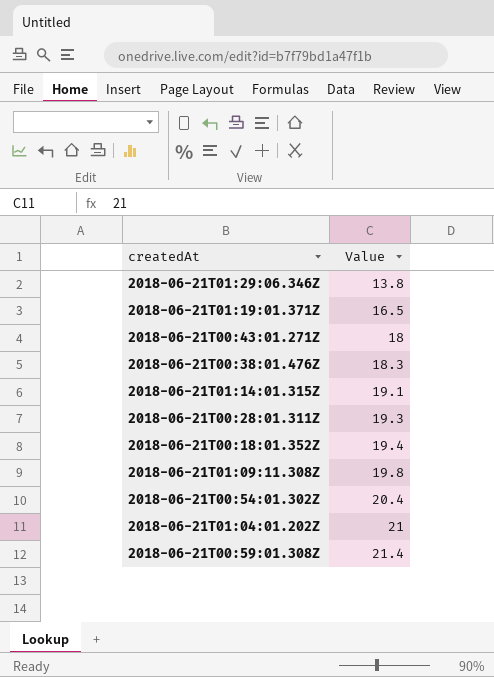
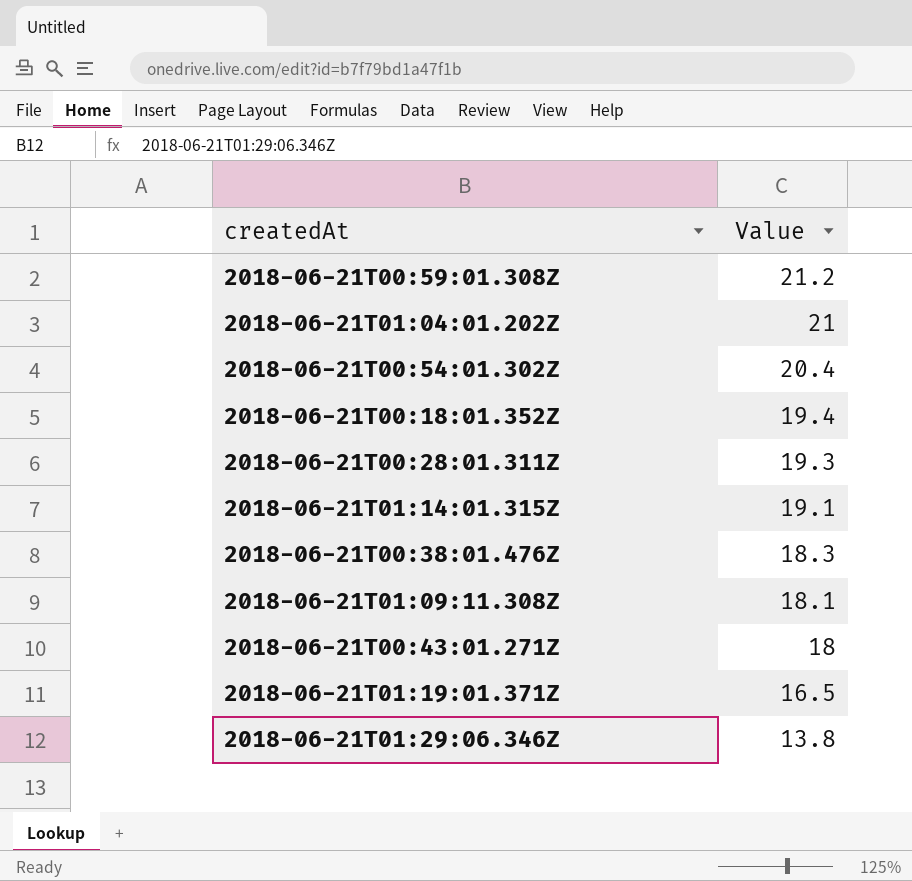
row order: Value ascending -> Value descending
2018-06-21T00:59:01.308Z | Value: 21.4 -> 21.2
2018-06-21T01:09:11.308Z | Value: 19.8 -> 18.1

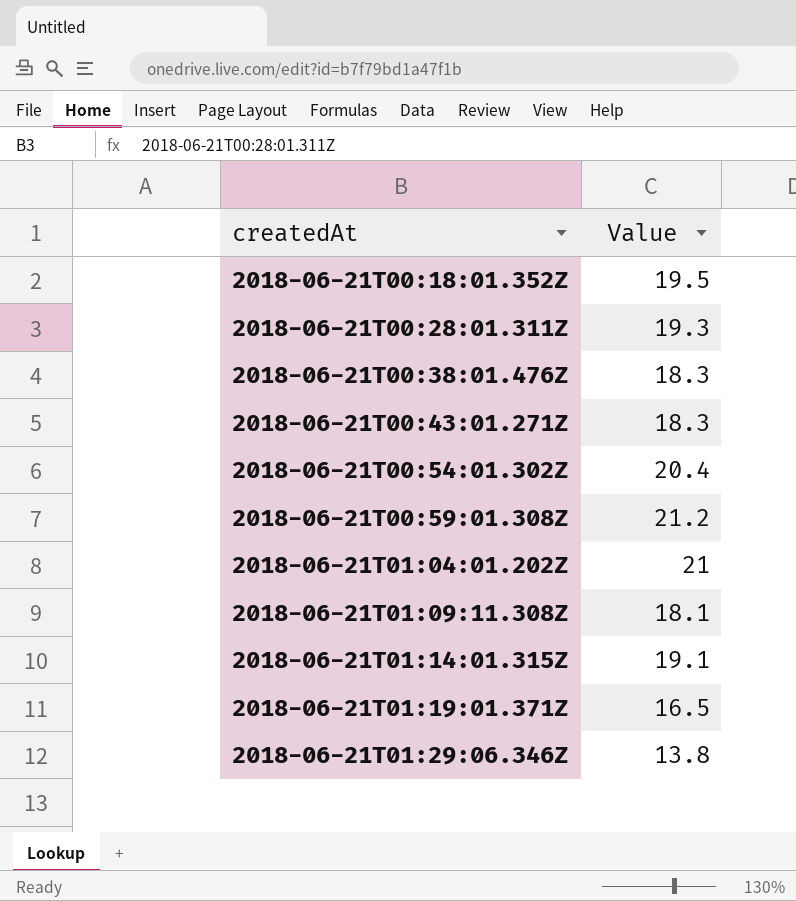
row order: Value descending -> createdAt ascending
2018-06-21T00:18:01.352Z | Value: 19.4 -> 19.5
2018-06-21T00:43:01.271Z | Value: 18 -> 18.3

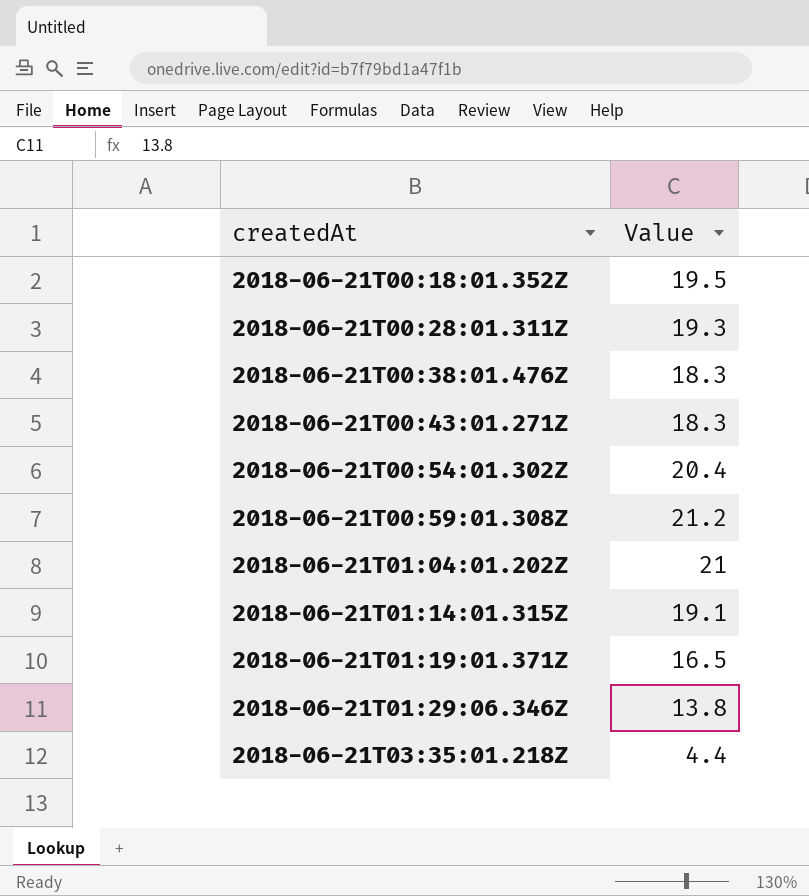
row 2018-06-21T01:09:11.308Z: 18.1 -> none
row 2018-06-21T03:35:01.218Z: none -> 4.4

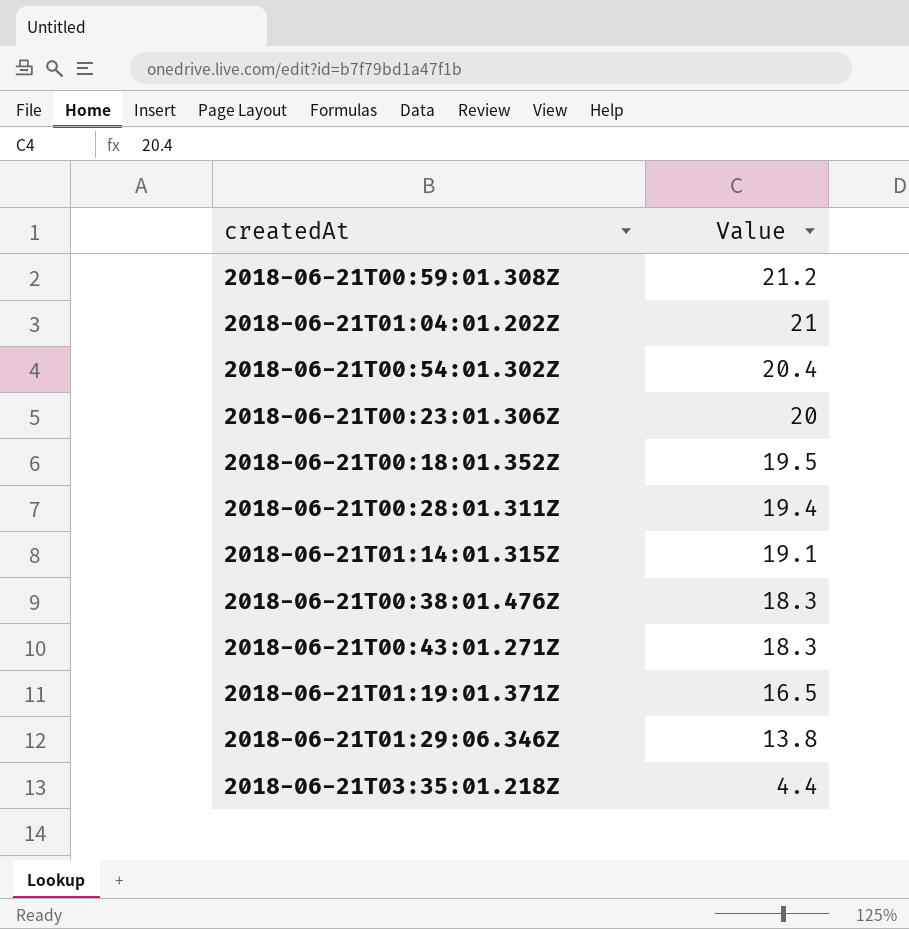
row order: createdAt ascending -> Value descending
row 2018-06-21T00:23:01.306Z: none -> 20
2018-06-21T00:28:01.311Z | Value: 19.3 -> 19.4

